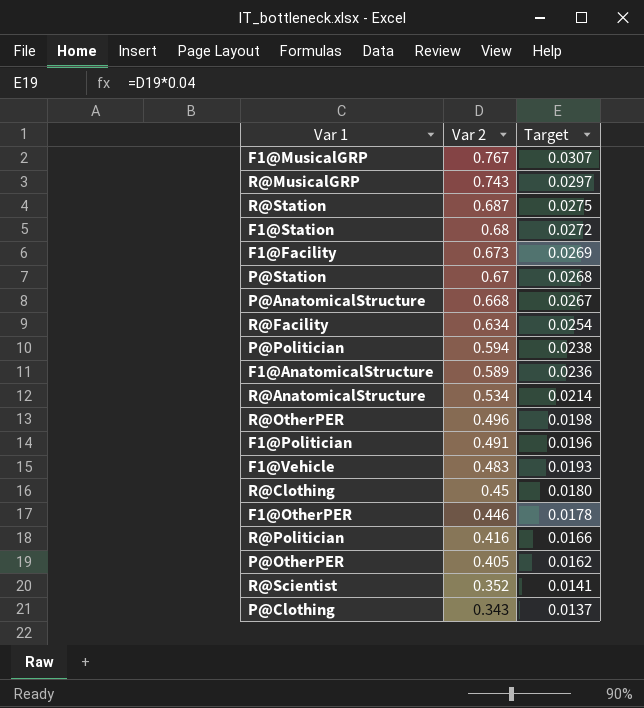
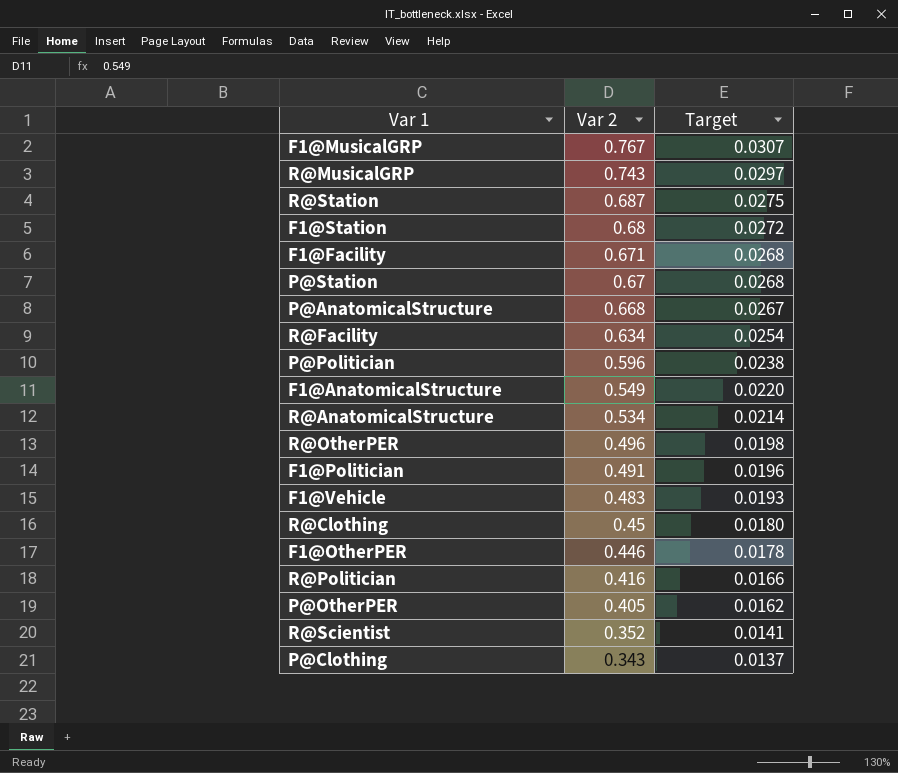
F1@Facility | Var 2: 0.673 -> 0.671
F1@Facility | Target: 0.0269 -> 0.0268
P@Politician | Var 2: 0.594 -> 0.596
F1@AnatomicalStructure | Var 2: 0.589 -> 0.549
F1@AnatomicalStructure | Target: 0.0236 -> 0.0220

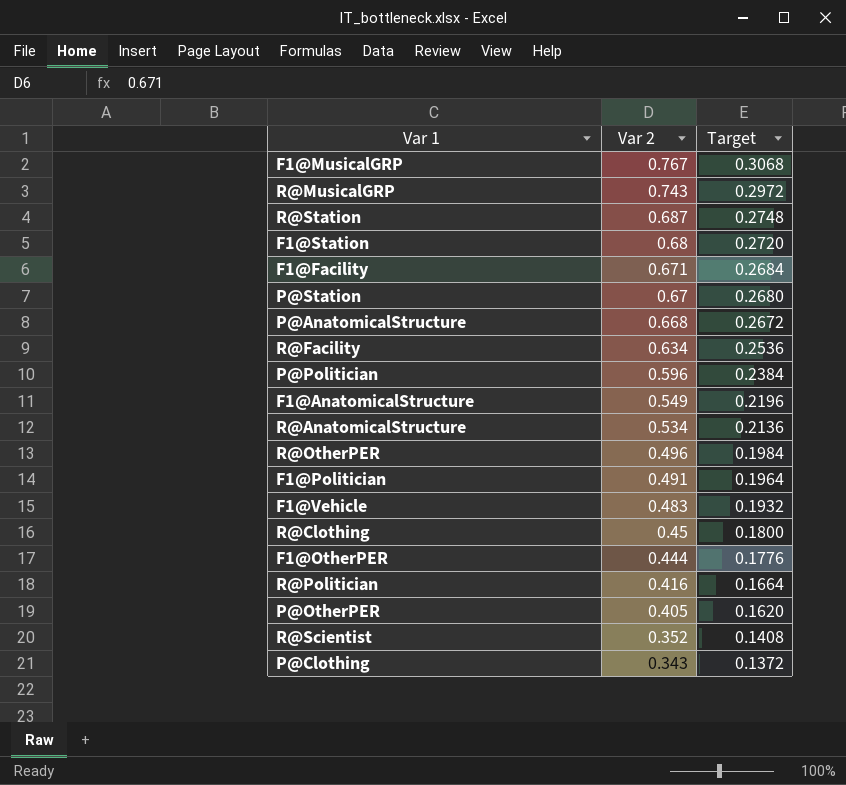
column Target | formula: [Var 2] * 0.04 -> [Var 2] * 0.4
F1@OtherPER | Var 2: 0.446 -> 0.444

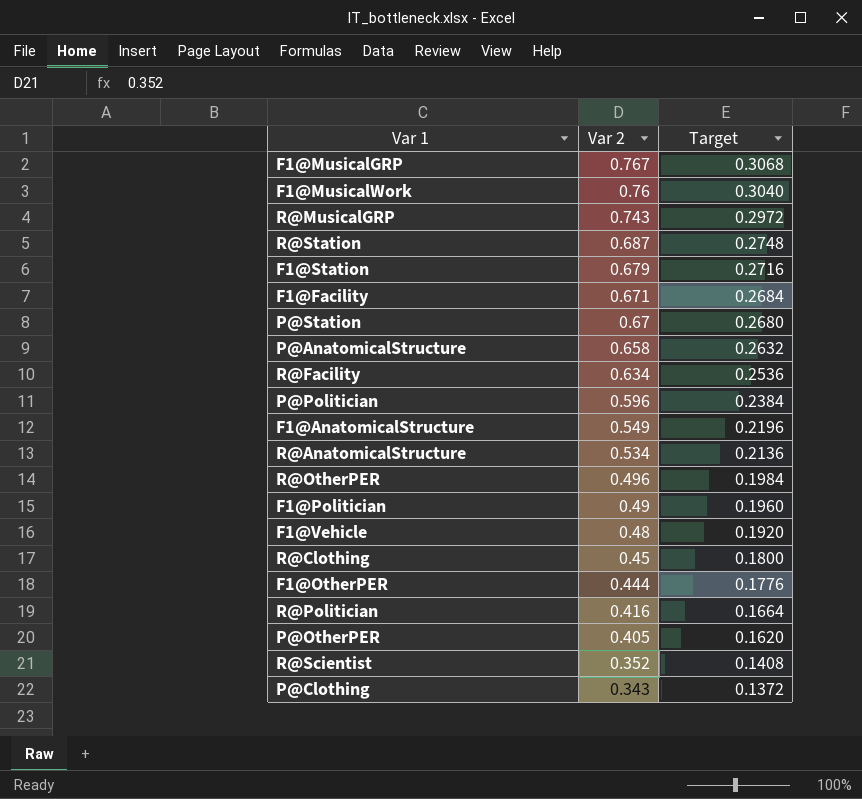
row F1@MusicalWork: none -> 0.76 | 0.3040
F1@Station | Var 2: 0.68 -> 0.679
F1@Station | Target: 0.2720 -> 0.2716
P@AnatomicalStructure | Var 2: 0.668 -> 0.658
P@AnatomicalStructure | Target: 0.2672 -> 0.2632
F1@Politician | Var 2: 0.491 -> 0.49
F1@Politician | Target: 0.1964 -> 0.1960
F1@Vehicle | Var 2: 0.483 -> 0.48
F1@Vehicle | Target: 0.1932 -> 0.1920

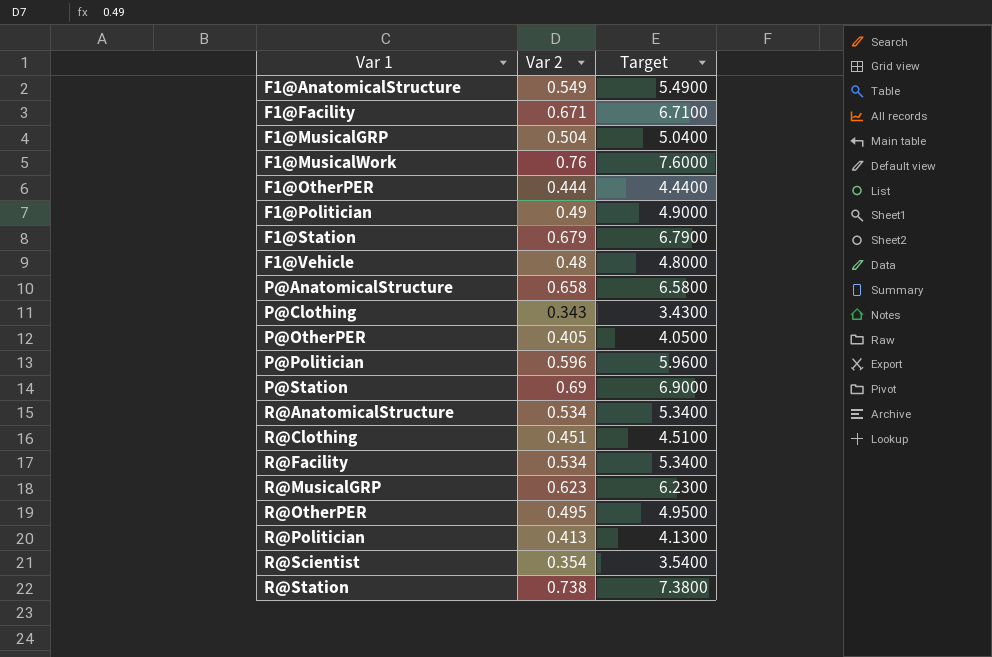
row order: Var 2 descending -> Var 1 ascending
column Target | formula: [Var 2] * 0.4 -> [Var 2] * 10
F1@MusicalGRP | Var 2: 0.767 -> 0.504
P@Station | Var 2: 0.67 -> 0.69
R@Clothing | Var 2: 0.45 -> 0.451
R@Facility | Var 2: 0.634 -> 0.534
R@MusicalGRP | Var 2: 0.743 -> 0.623
R@OtherPER | Var 2: 0.496 -> 0.495
R@Politician | Var 2: 0.416 -> 0.413
R@Scientist | Var 2: 0.352 -> 0.354
R@Station | Var 2: 0.687 -> 0.738

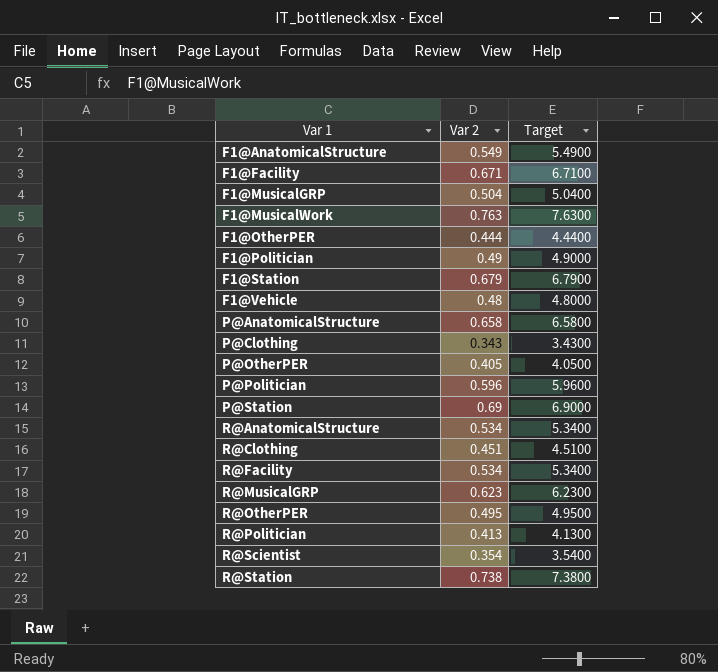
F1@MusicalWork | Var 2: 0.76 -> 0.763
F1@MusicalWork | Target: 7.6000 -> 7.6300

